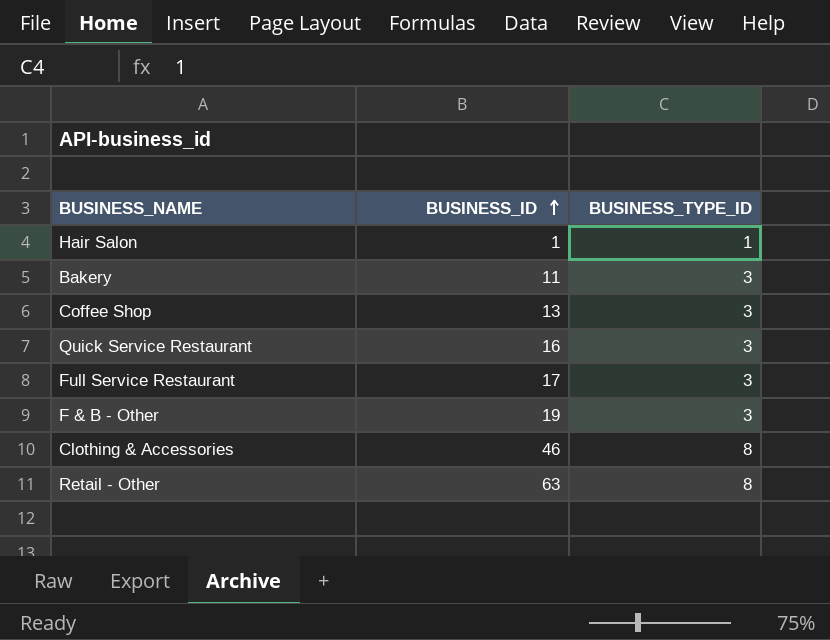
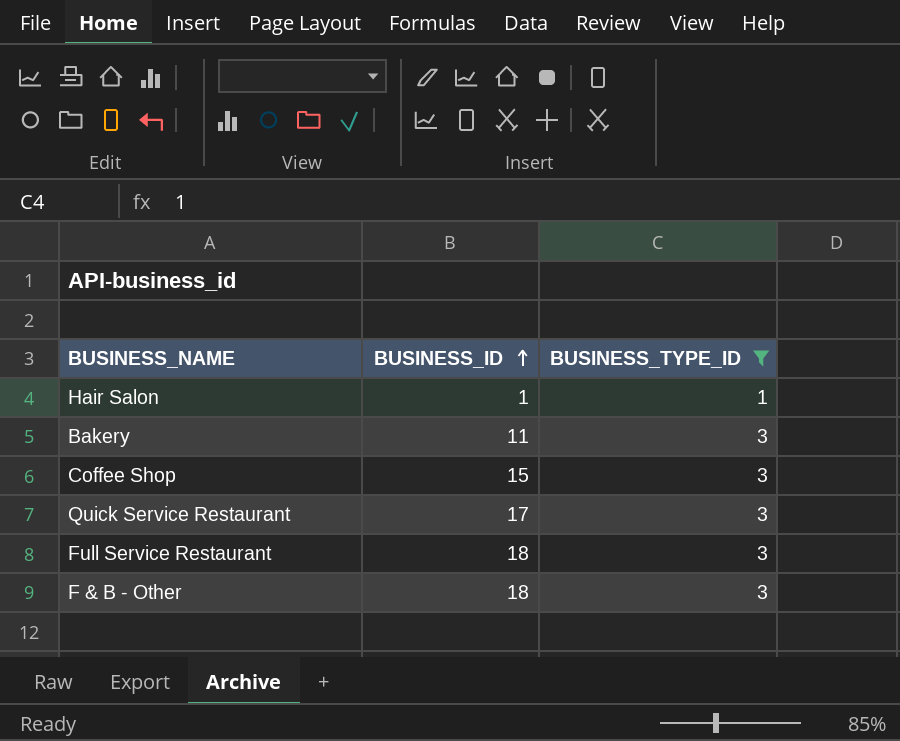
filter: none -> BUSINESS_TYPE_ID != 8
Coffee Shop | BUSINESS_ID: 13 -> 15
Quick Service Restaurant | BUSINESS_ID: 16 -> 17
Full Service Restaurant | BUSINESS_ID: 17 -> 18
F & B - Other | BUSINESS_ID: 19 -> 18

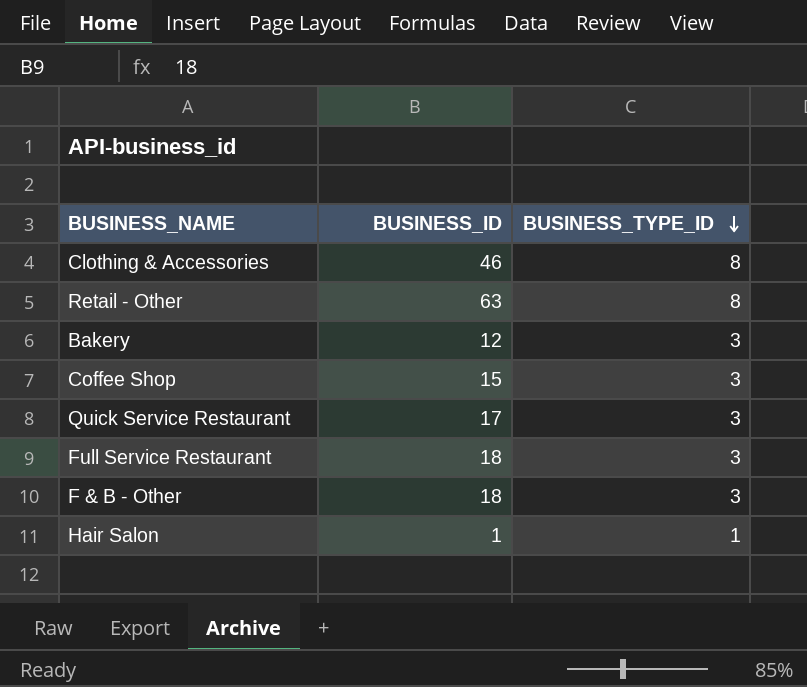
filter: BUSINESS_TYPE_ID != 8 -> none
row order: BUSINESS_ID ascending -> BUSINESS_TYPE_ID descending
Bakery | BUSINESS_ID: 11 -> 12

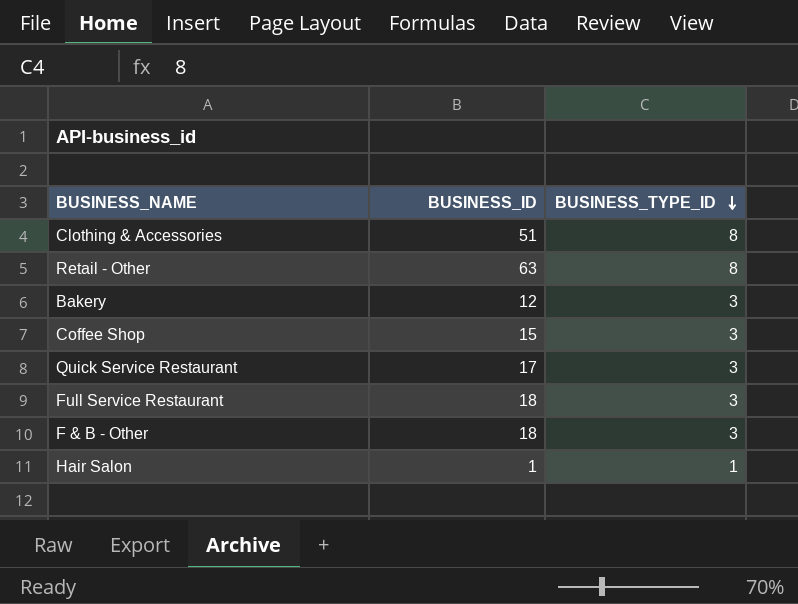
Clothing & Accessories | BUSINESS_ID: 46 -> 51

